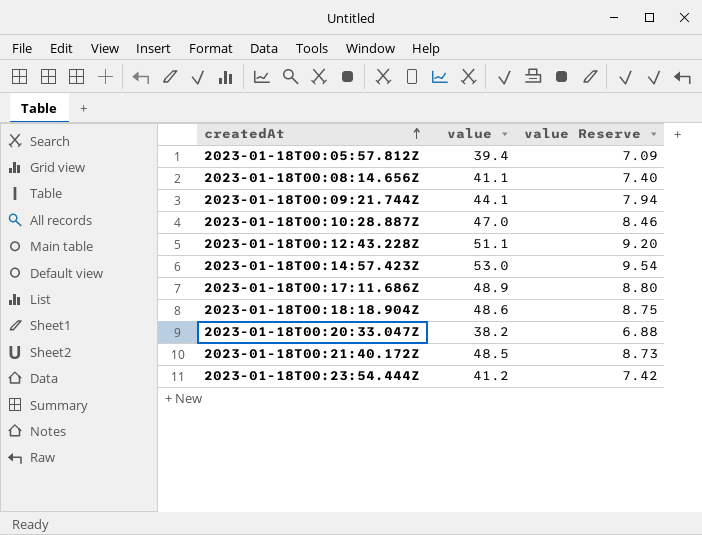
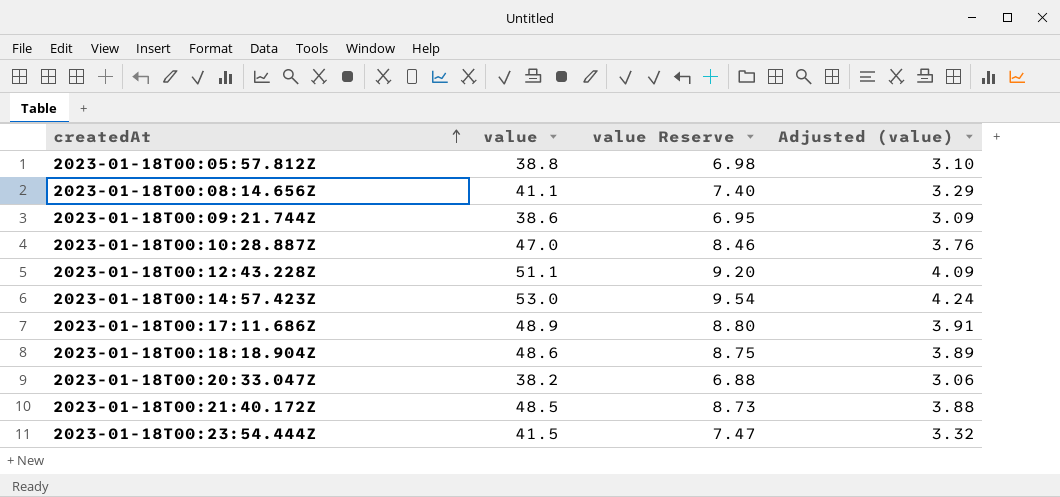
column Adjusted (value) | formula: none -> [value] * 0.08
2023-01-18T00:05:57.812Z | value: 39.4 -> 38.8
2023-01-18T00:05:57.812Z | value Reserve: 7.09 -> 6.98
2023-01-18T00:09:21.744Z | value: 44.1 -> 38.6
2023-01-18T00:09:21.744Z | value Reserve: 7.94 -> 6.95
2023-01-18T00:23:54.444Z | value: 41.2 -> 41.5
2023-01-18T00:23:54.444Z | value Reserve: 7.42 -> 7.47

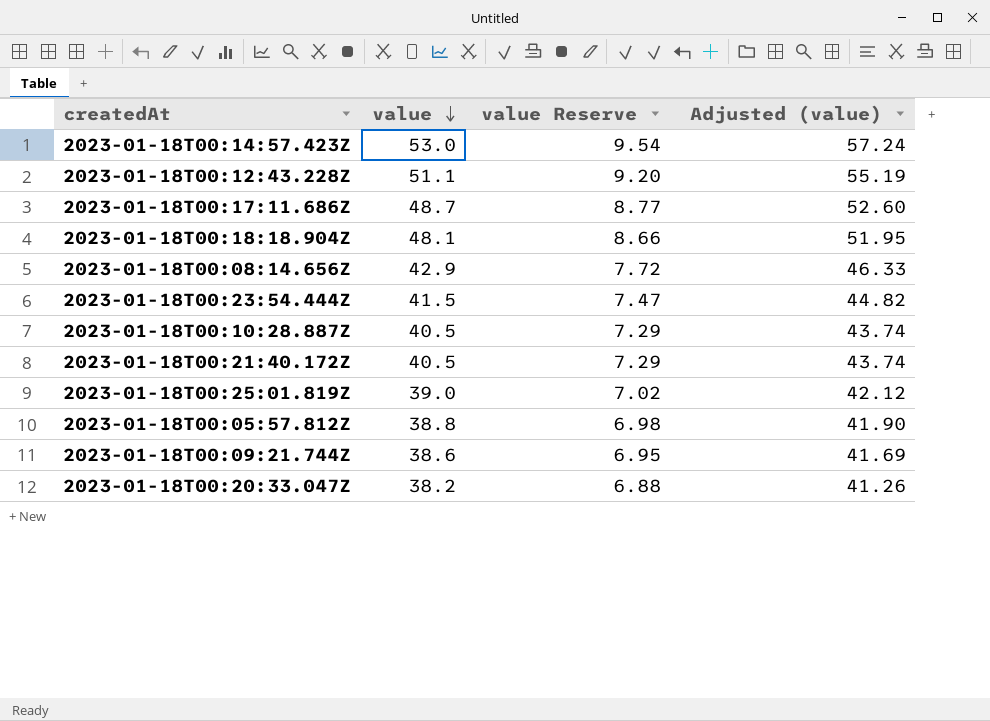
row order: createdAt ascending -> value descending
column Adjusted (value) | formula: [value] * 0.08 -> [value] * 1.08
2023-01-18T00:17:11.686Z | value: 48.9 -> 48.7
2023-01-18T00:17:11.686Z | value Reserve: 8.80 -> 8.77
2023-01-18T00:18:18.904Z | value: 48.6 -> 48.1
2023-01-18T00:18:18.904Z | value Reserve: 8.75 -> 8.66
2023-01-18T00:08:14.656Z | value: 41.1 -> 42.9
2023-01-18T00:08:14.656Z | value Reserve: 7.40 -> 7.72
2023-01-18T00:10:28.887Z | value: 47.0 -> 40.5
2023-01-18T00:10:28.887Z | value Reserve: 8.46 -> 7.29
2023-01-18T00:21:40.172Z | value: 48.5 -> 40.5
2023-01-18T00:21:40.172Z | value Reserve: 8.73 -> 7.29
row 2023-01-18T00:25:01.819Z: none -> 39.0 | 7.02 | 42.12

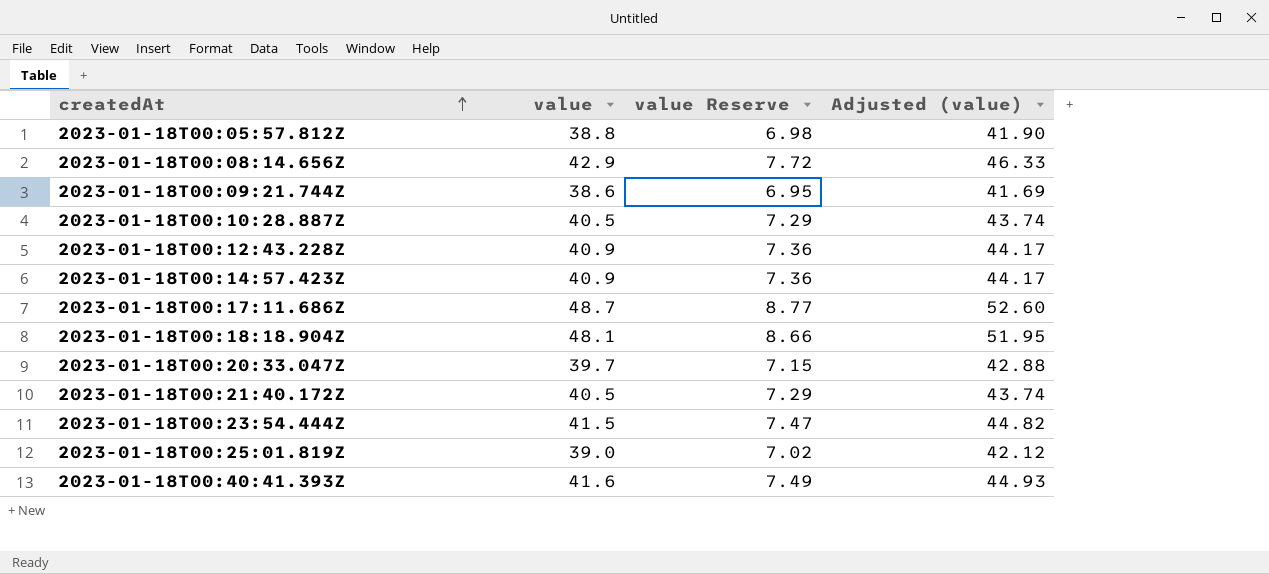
row order: value descending -> createdAt ascending
2023-01-18T00:12:43.228Z | value: 51.1 -> 40.9
2023-01-18T00:12:43.228Z | value Reserve: 9.20 -> 7.36
2023-01-18T00:12:43.228Z | Adjusted (value): 55.19 -> 44.17
2023-01-18T00:14:57.423Z | value: 53.0 -> 40.9
2023-01-18T00:14:57.423Z | value Reserve: 9.54 -> 7.36
2023-01-18T00:14:57.423Z | Adjusted (value): 57.24 -> 44.17
2023-01-18T00:20:33.047Z | value: 38.2 -> 39.7
2023-01-18T00:20:33.047Z | value Reserve: 6.88 -> 7.15
2023-01-18T00:20:33.047Z | Adjusted (value): 41.26 -> 42.88
row 2023-01-18T00:40:41.393Z: none -> 41.6 | 7.49 | 44.93

